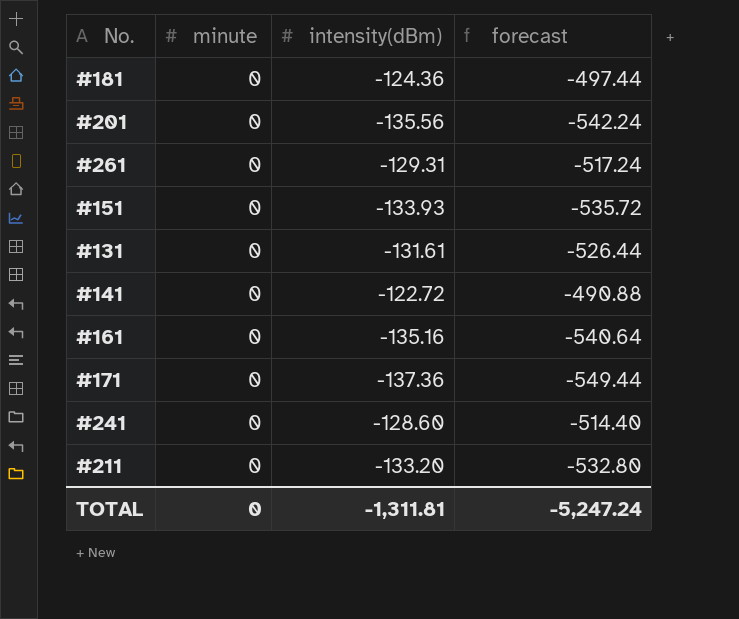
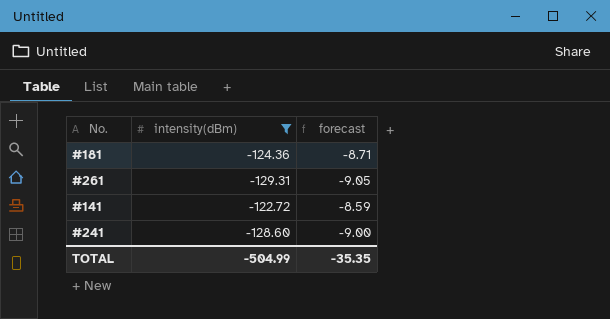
filter: none -> intensity(dBm) >= -129.31
column minute | position: 2 -> none
column forecast | formula: [intensity(dBm)] * 4 -> [intensity(dBm)] * 0.07
TOTAL | intensity(dBm): -1,311.81 -> -504.99
TOTAL | forecast: -5,247.24 -> -35.35

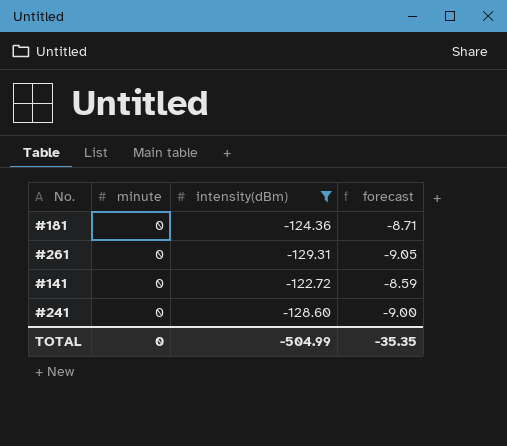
column minute | position: none -> 2

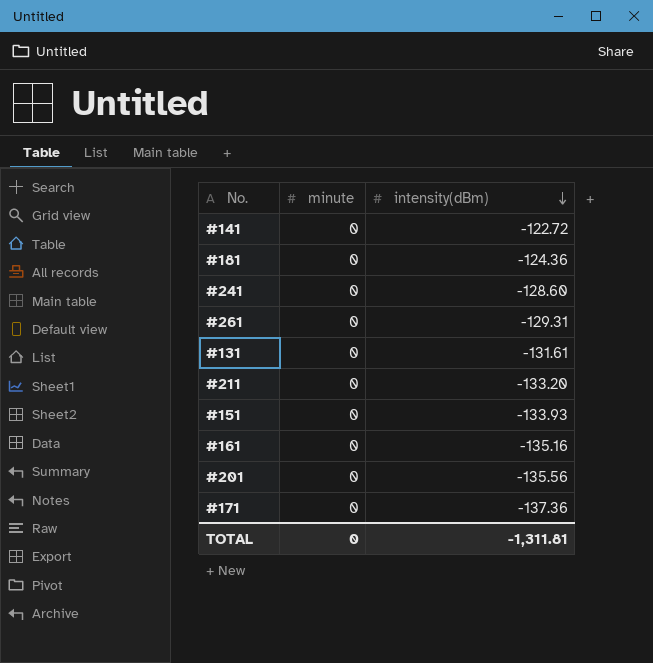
filter: intensity(dBm) >= -129.31 -> none
row order: none -> intensity(dBm) descending
column forecast | formula: [intensity(dBm)] * 0.07 -> none
TOTAL | intensity(dBm): -504.99 -> -1,311.81

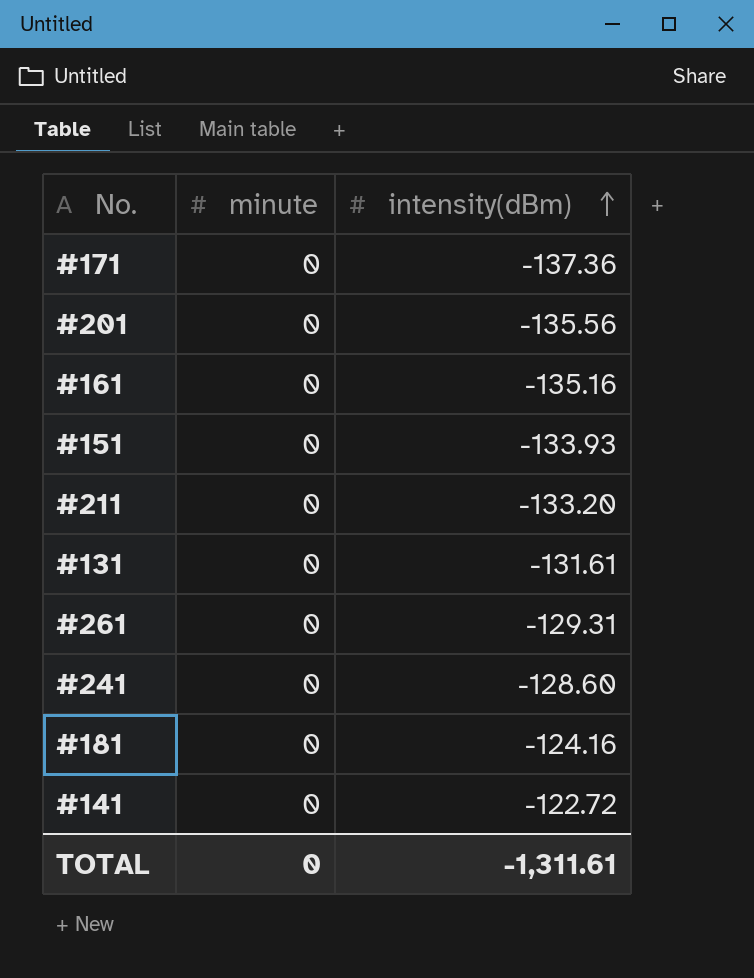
row order: intensity(dBm) descending -> intensity(dBm) ascending
#181 | intensity(dBm): -124.36 -> -124.16
TOTAL | intensity(dBm): -1,311.81 -> -1,311.61

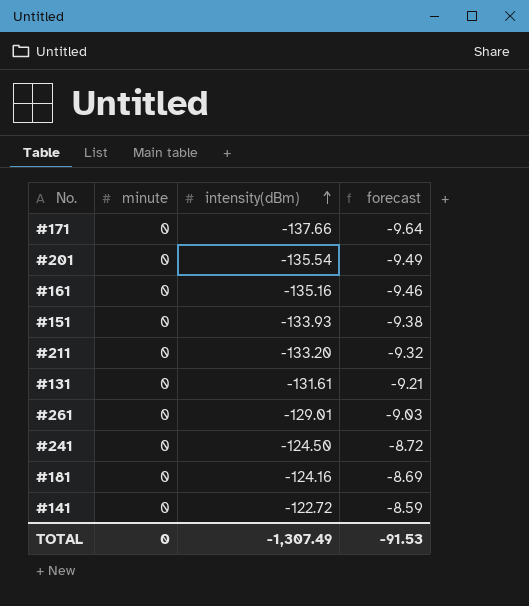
column forecast | formula: none -> [intensity(dBm)] * 0.07
#171 | intensity(dBm): -137.36 -> -137.66
#201 | intensity(dBm): -135.56 -> -135.54
#261 | intensity(dBm): -129.31 -> -129.01
#241 | intensity(dBm): -128.60 -> -124.50
TOTAL | intensity(dBm): -1,311.61 -> -1,307.49

